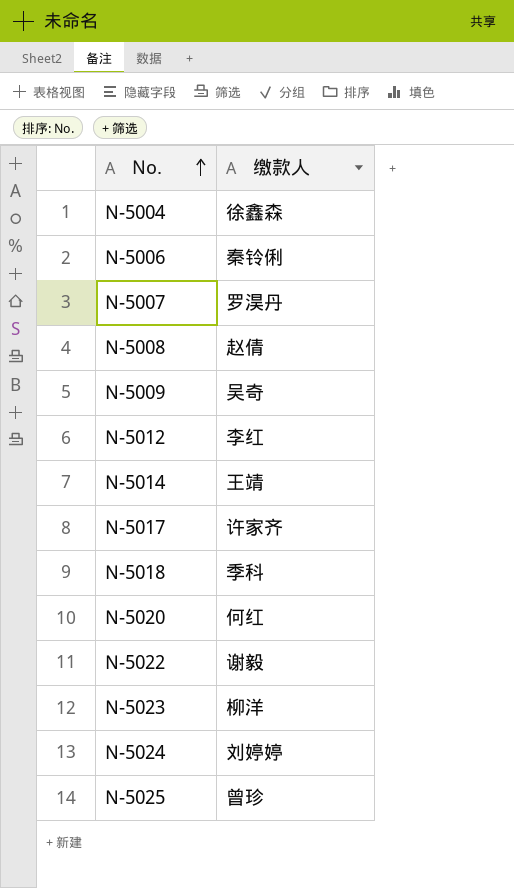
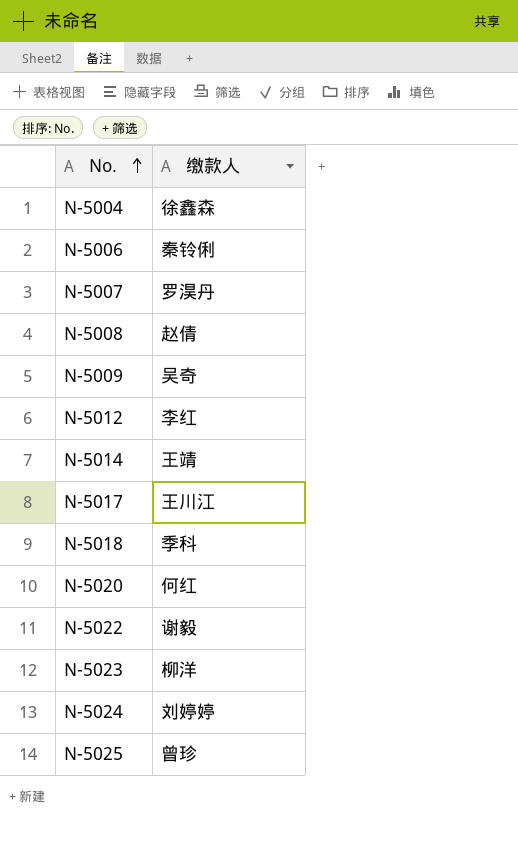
N-5017 | 缴款人: 许家齐 -> 王川江

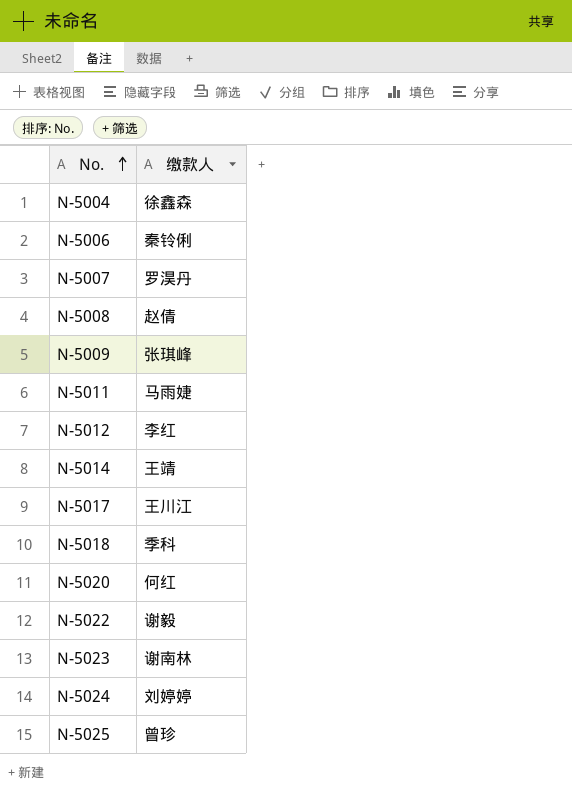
N-5009 | 缴款人: 吴奇 -> 张琪峰
row N-5011: none -> 马雨婕
N-5023 | 缴款人: 柳洋 -> 谢南林

